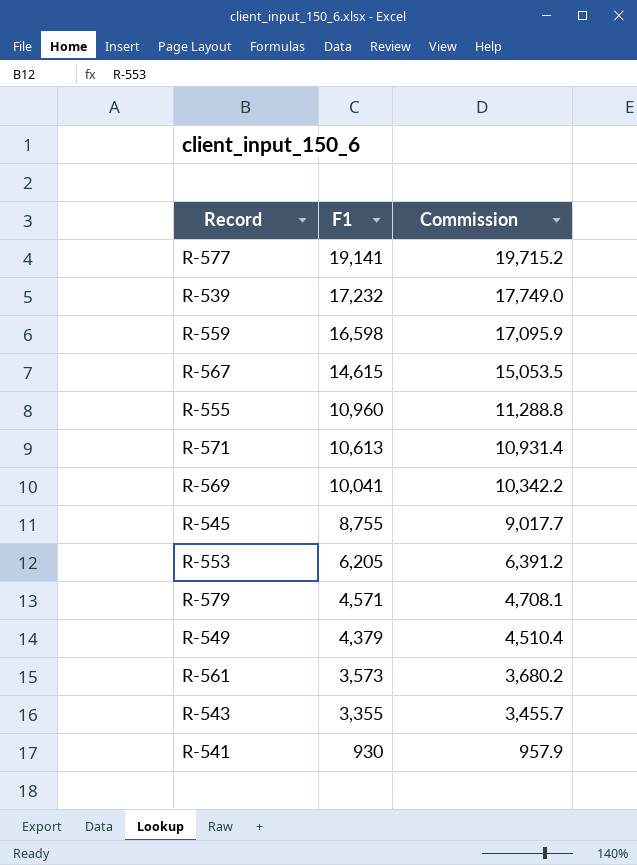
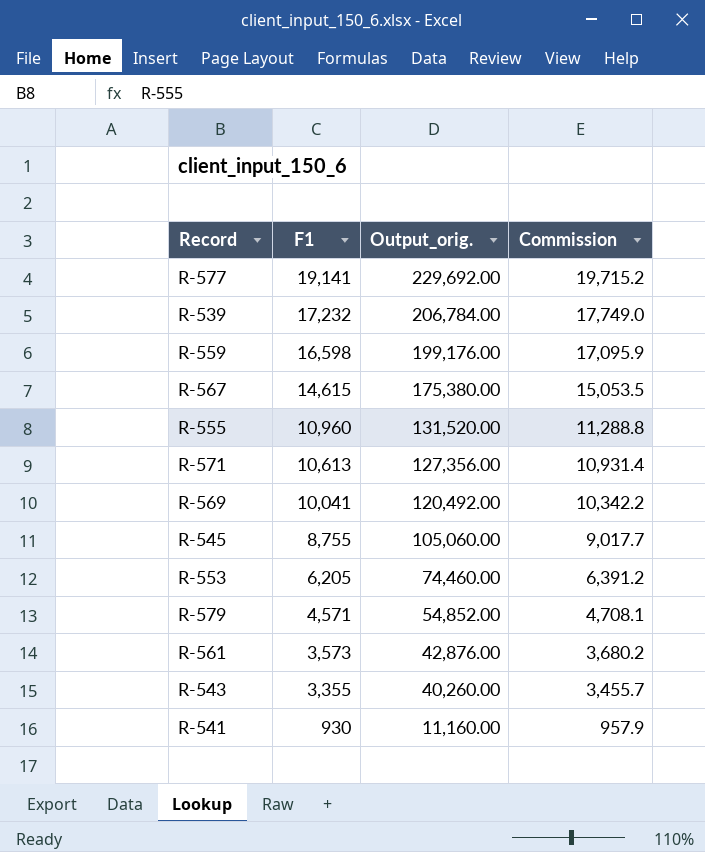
column Output_orig. | formula: none -> [F1] * 12
row R-549: 4,379 | 4,510.4 -> none

